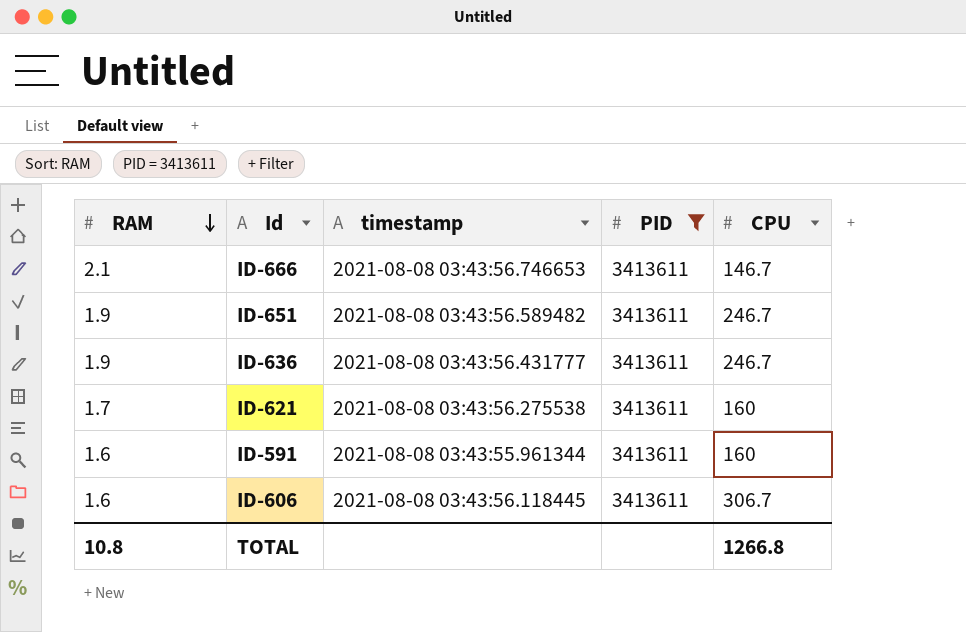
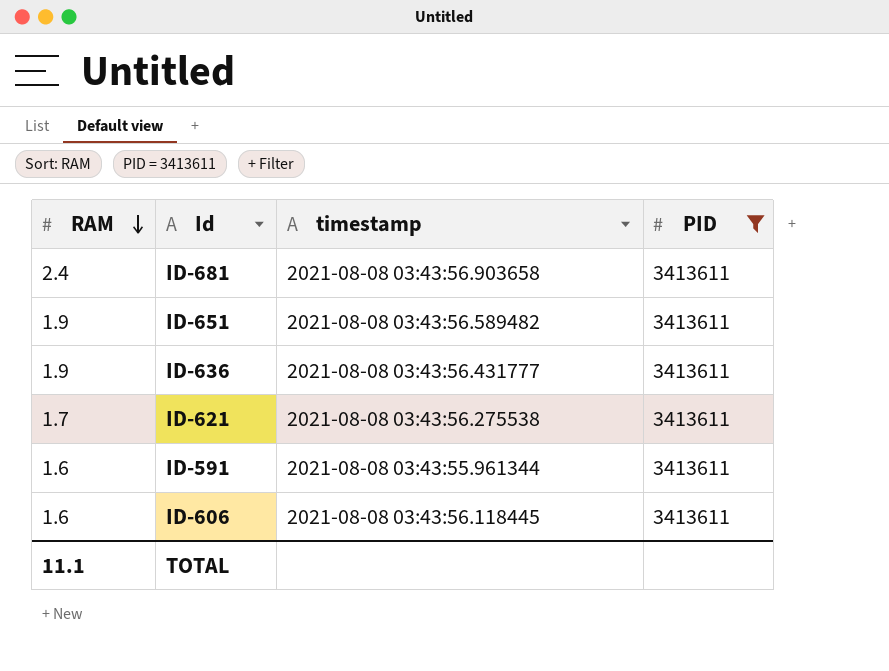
column CPU | position: 5 -> none
row ID-666: 2.1 | 2021-08-08 03:43:56.746653 | 3413611 | 146.7 -> none
row ID-681: none -> 2.4 | 2021-08-08 03:43:56.903658 | 3413611
TOTAL | RAM: 10.8 -> 11.1

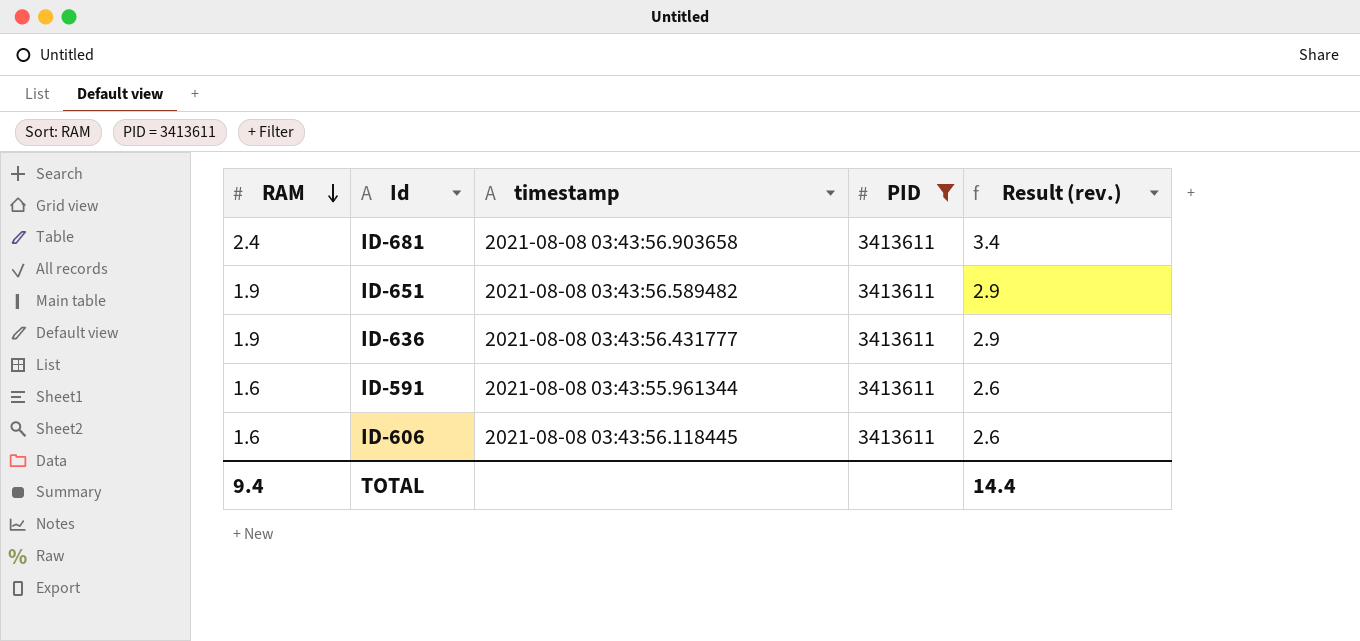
column Result (rev.) | formula: none -> [RAM] + 1
row ID-621: 1.7 | 2021-08-08 03:43:56.275538 | 3413611 -> none
TOTAL | RAM: 11.1 -> 9.4

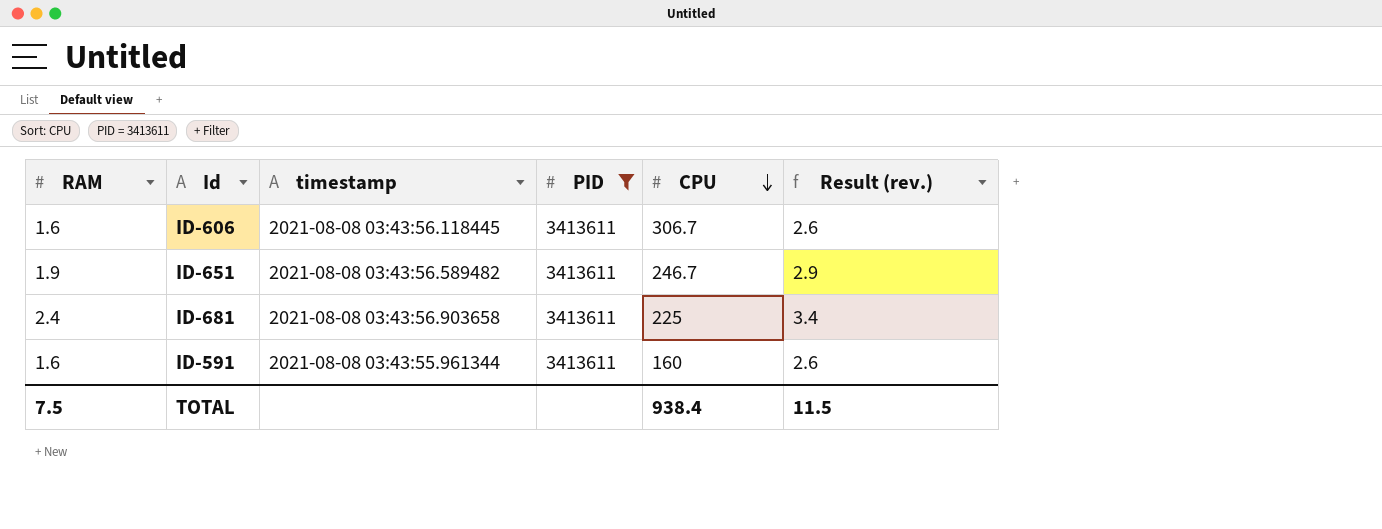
row order: RAM descending -> CPU descending
column CPU | position: none -> 5
row ID-636: 1.9 | 2021-08-08 03:43:56.431777 | 3413611 | 2.9 -> none
TOTAL | RAM: 9.4 -> 7.5
TOTAL | Result (rev.): 14.4 -> 11.5

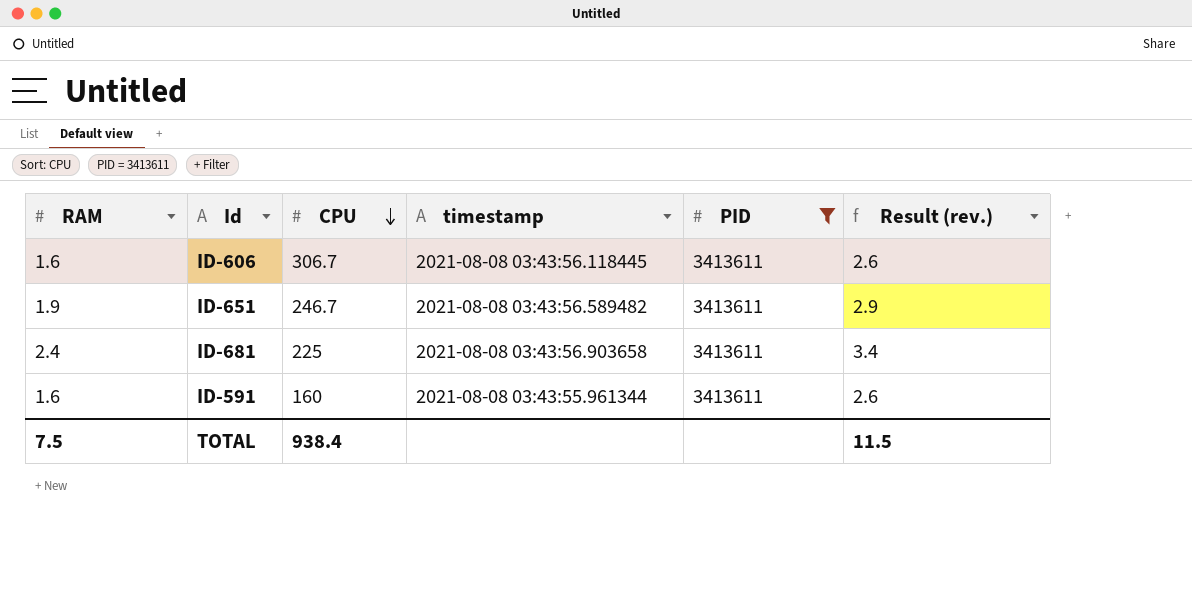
column CPU | position: 5 -> 3

